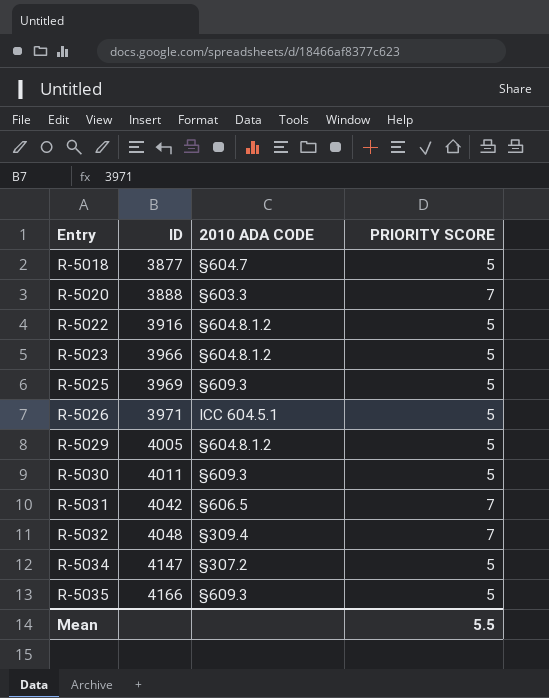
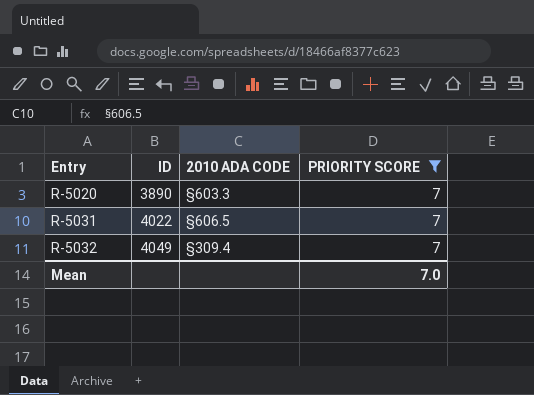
filter: none -> PRIORITY SCORE = 7
R-5020 | ID: 3888 -> 3890
R-5031 | ID: 4042 -> 4022
R-5032 | ID: 4048 -> 4049
Mean | PRIORITY SCORE: 5.5 -> 7.0

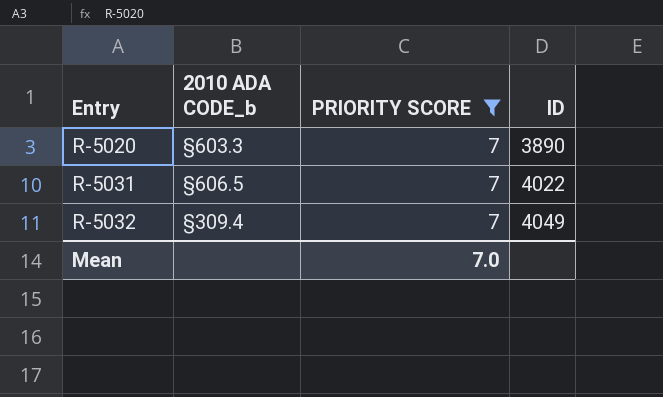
column name: 2010 ADA CODE -> 2010 ADA CODE_b
column ID | position: 2 -> 4

